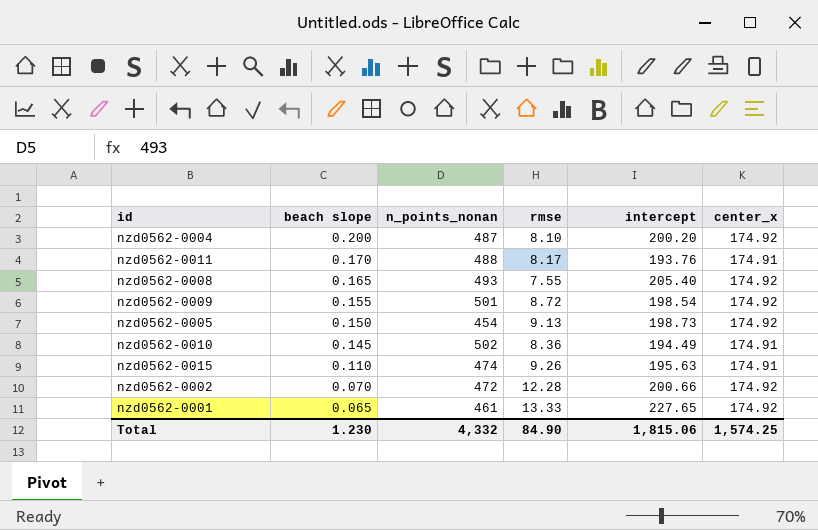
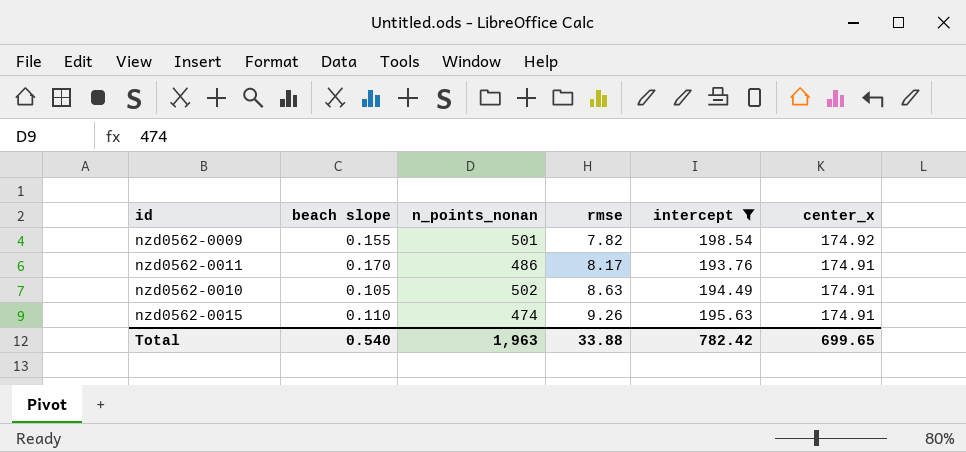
filter: none -> intercept <= 198.54
row order: beach slope descending -> rmse ascending
nzd0562-0009 | rmse: 8.72 -> 7.82
nzd0562-0011 | n_points_nonan: 488 -> 486
nzd0562-0010 | beach slope: 0.145 -> 0.105
nzd0562-0010 | rmse: 8.36 -> 8.63
Total | beach slope: 1.230 -> 0.540
Total | n_points_nonan: 4,332 -> 1,963
Total | rmse: 84.90 -> 33.88
Total | intercept: 1,815.06 -> 782.42
Total | center_x: 1,574.25 -> 699.65

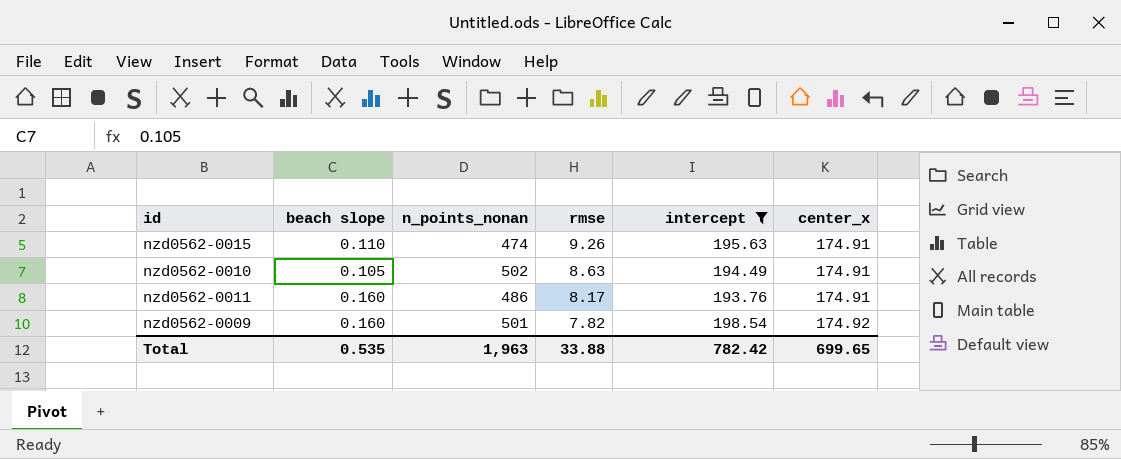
row order: rmse ascending -> rmse descending
nzd0562-0011 | beach slope: 0.170 -> 0.160
nzd0562-0009 | beach slope: 0.155 -> 0.160
Total | beach slope: 0.540 -> 0.535

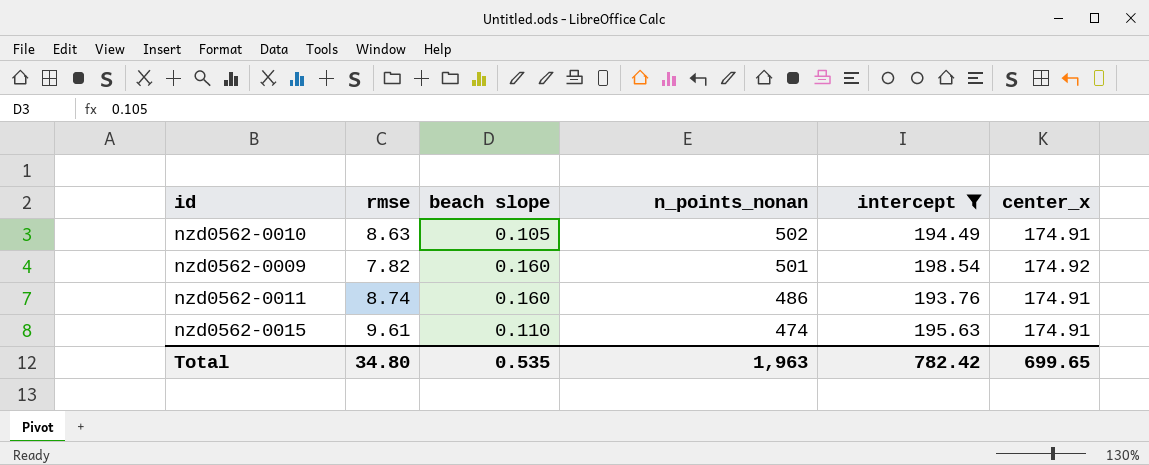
row order: rmse descending -> n_points_nonan descending
column rmse | position: 4 -> 2
nzd0562-0011 | rmse: 8.17 -> 8.74
nzd0562-0015 | rmse: 9.26 -> 9.61
Total | rmse: 33.88 -> 34.80

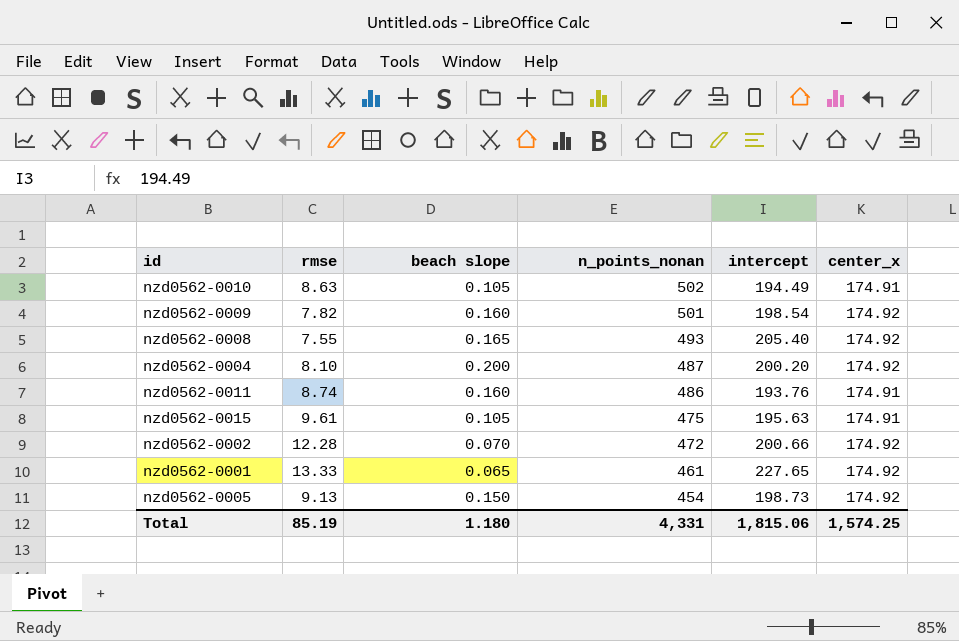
filter: intercept <= 198.54 -> none
nzd0562-0015 | beach slope: 0.110 -> 0.105
nzd0562-0015 | n_points_nonan: 474 -> 475
Total | rmse: 34.80 -> 85.19
Total | beach slope: 0.535 -> 1.180
Total | n_points_nonan: 1,963 -> 4,331
Total | intercept: 782.42 -> 1,815.06
Total | center_x: 699.65 -> 1,574.25

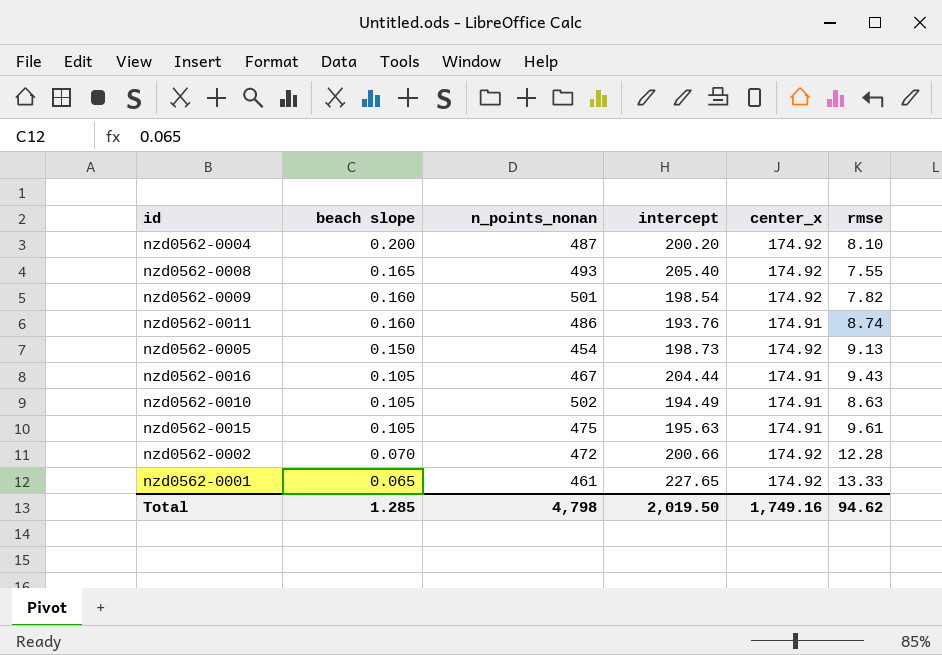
row order: n_points_nonan descending -> beach slope descending
column rmse | position: 2 -> 6
row nzd0562-0016: none -> 0.105 | 467 | 204.44 | 174.91 | 9.43
Total | beach slope: 1.180 -> 1.285
Total | n_points_nonan: 4,331 -> 4,798
Total | intercept: 1,815.06 -> 2,019.50
Total | center_x: 1,574.25 -> 1,749.16
Total | rmse: 85.19 -> 94.62

